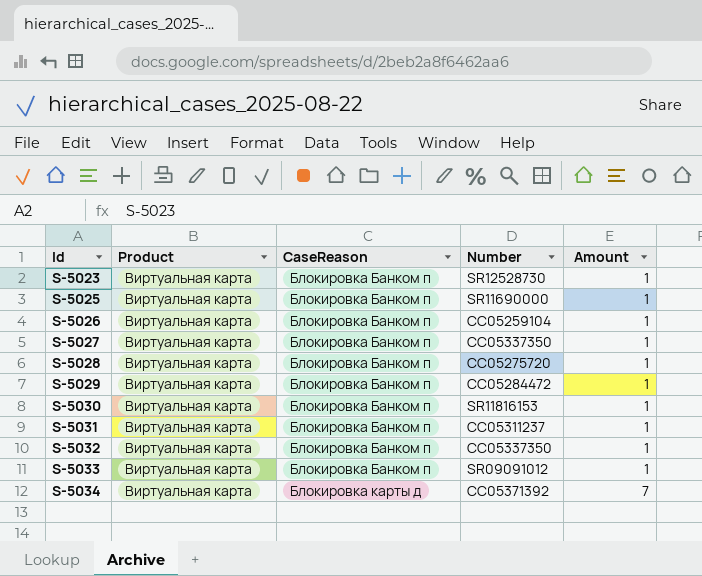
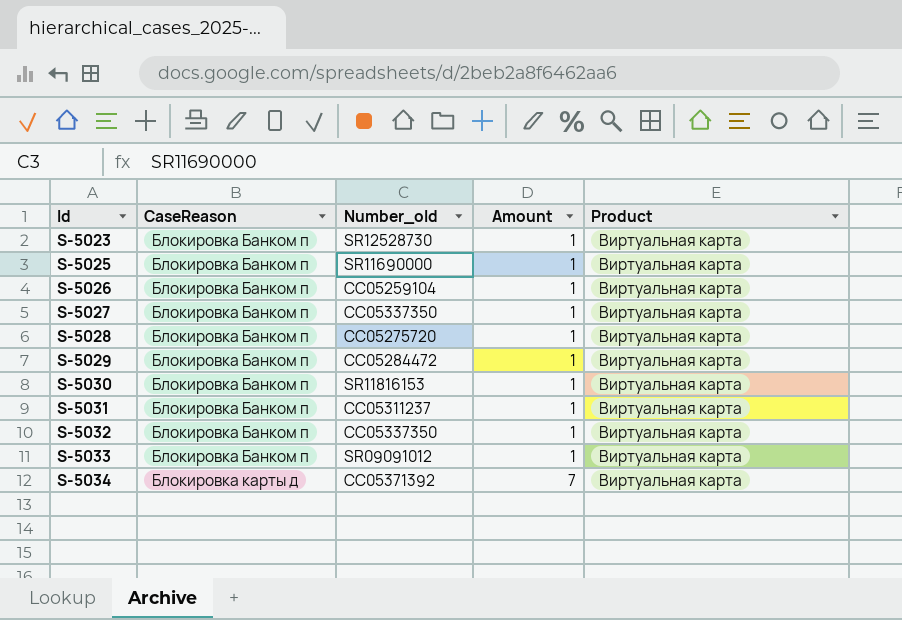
column name: Number -> Number_old
column Product | position: 2 -> 5

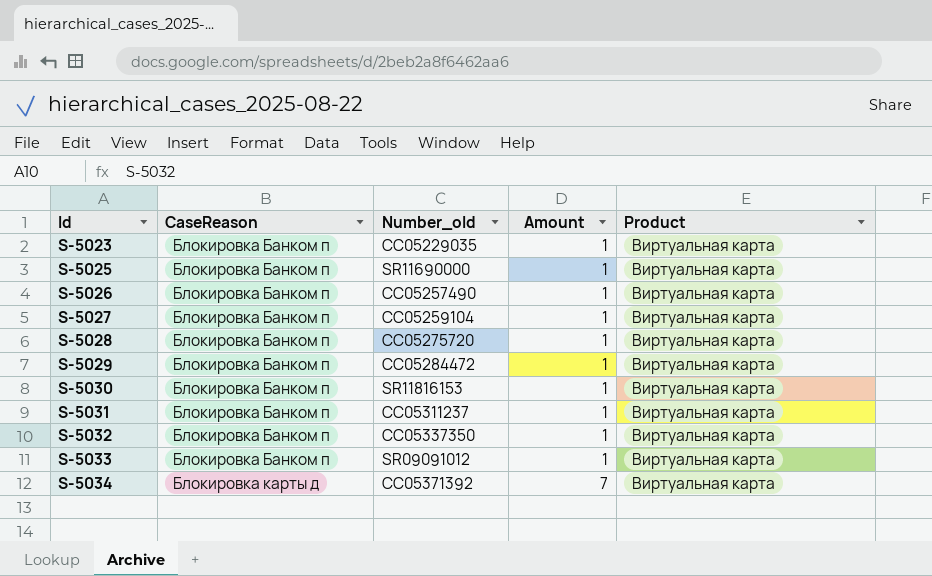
S-5023 | Number_old: SR12528730 -> CC05229035
S-5026 | Number_old: CC05259104 -> CC05257490
S-5027 | Number_old: CC05337350 -> CC05259104

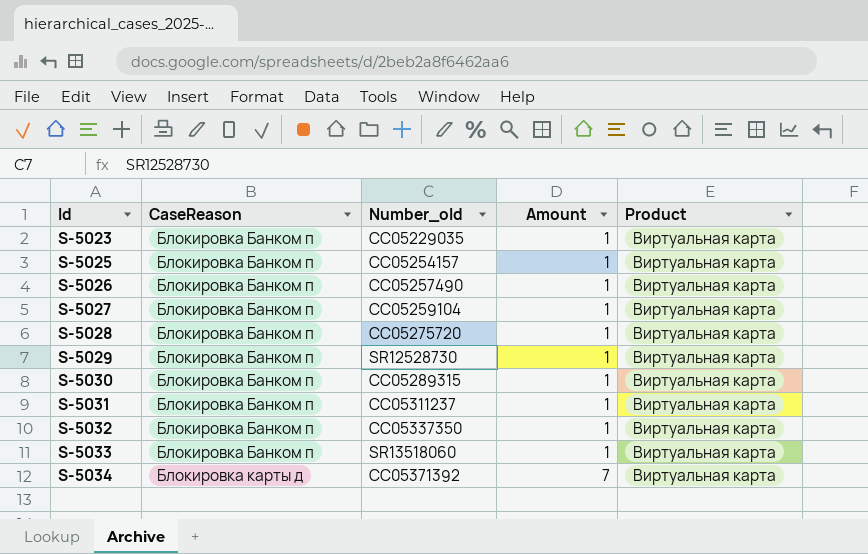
S-5025 | Number_old: SR11690000 -> CC05254157
S-5029 | Number_old: CC05284472 -> SR12528730
S-5030 | Number_old: SR11816153 -> CC05289315
S-5033 | Number_old: SR09091012 -> SR13518060

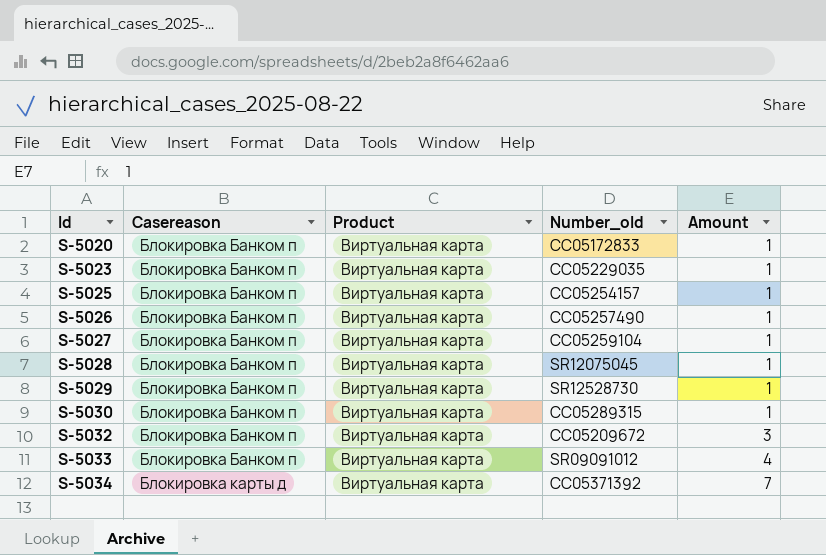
column name: CaseReason -> Casereason
column Product | position: 5 -> 3
row S-5031: Блокировка Банком п | CC05311237 | 1 | Виртуальная карта -> none
row S-5020: none -> Блокировка Банком п | Виртуальная карта | CC05172833 | 1
S-5028 | Number_old: CC05275720 -> SR12075045
S-5032 | Number_old: CC05337350 -> CC05209672
S-5032 | Amount: 1 -> 3
S-5033 | Number_old: SR13518060 -> SR09091012
S-5033 | Amount: 1 -> 4

